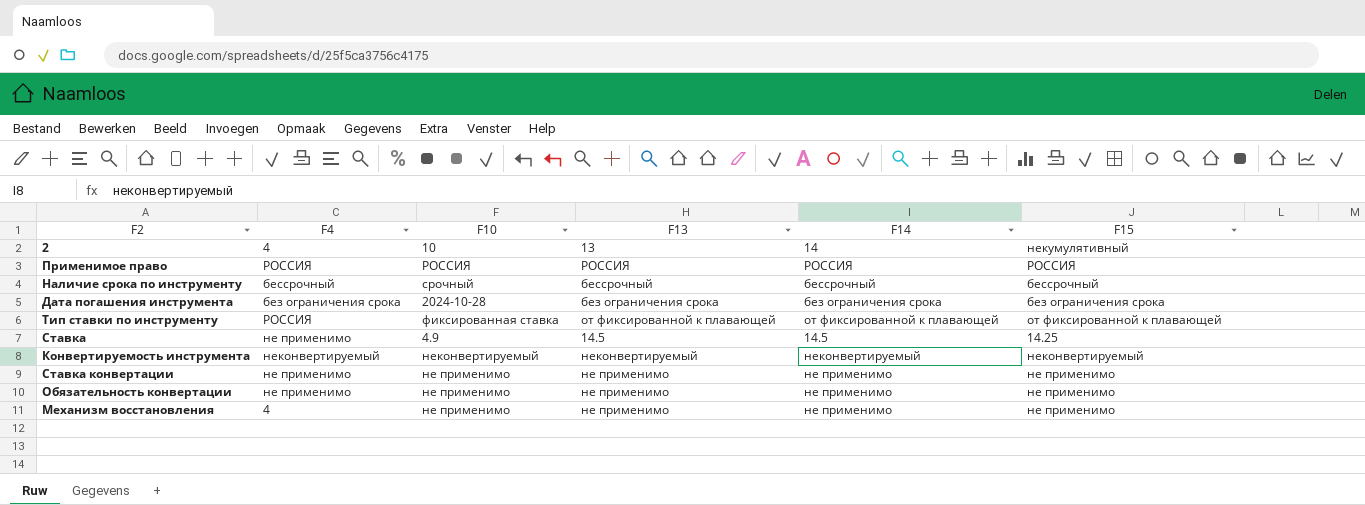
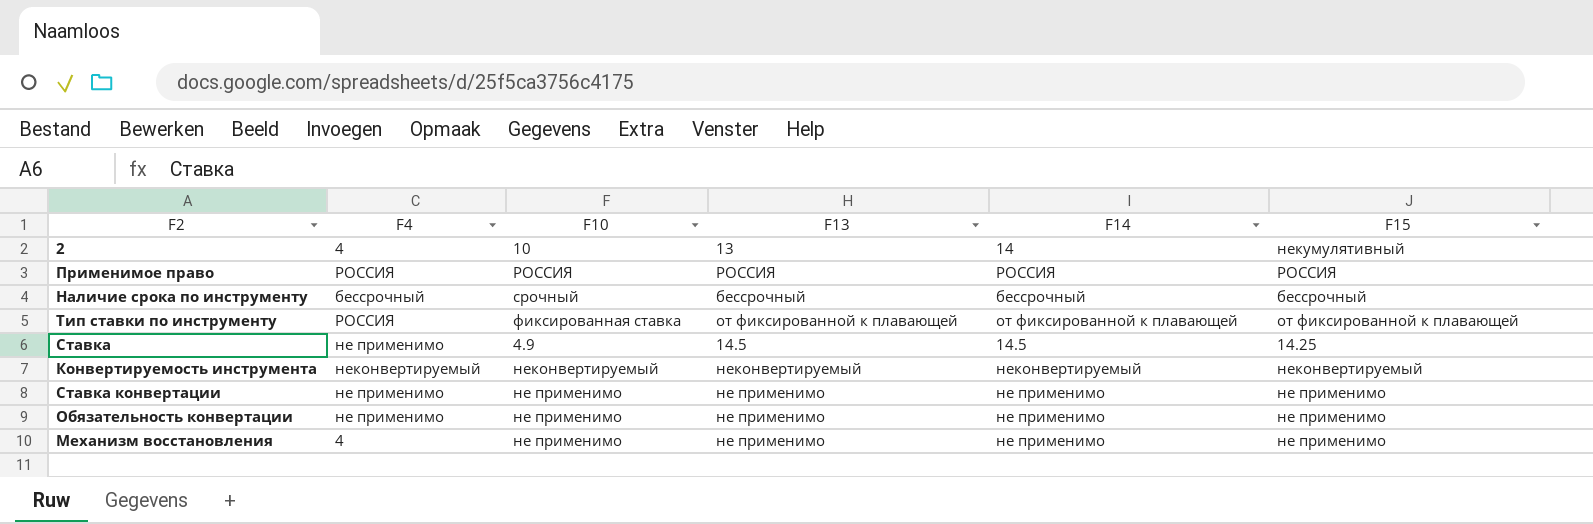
row Дата погашения инструмента: без ограничения срока | 2024-10-28 | без ограничения срока | без ограничения срока | без ограничения срока -> none

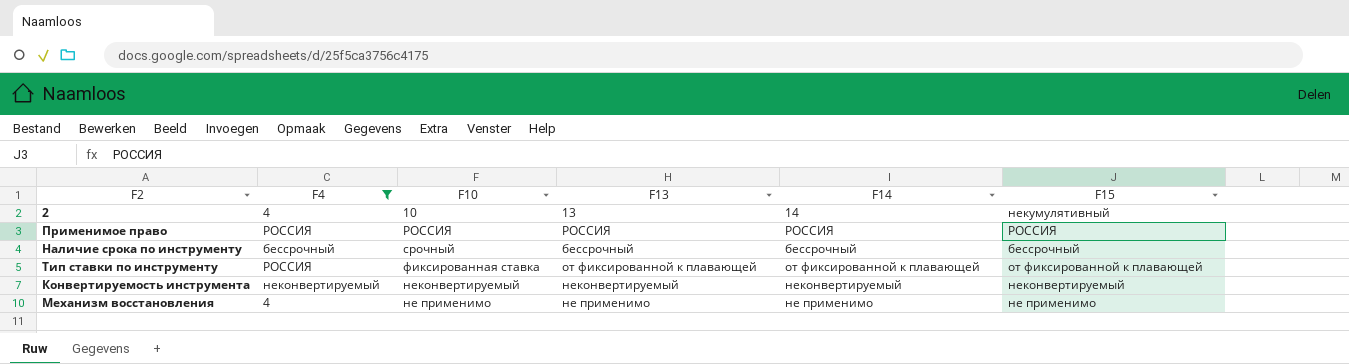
filter: none -> F4 != не применимо

